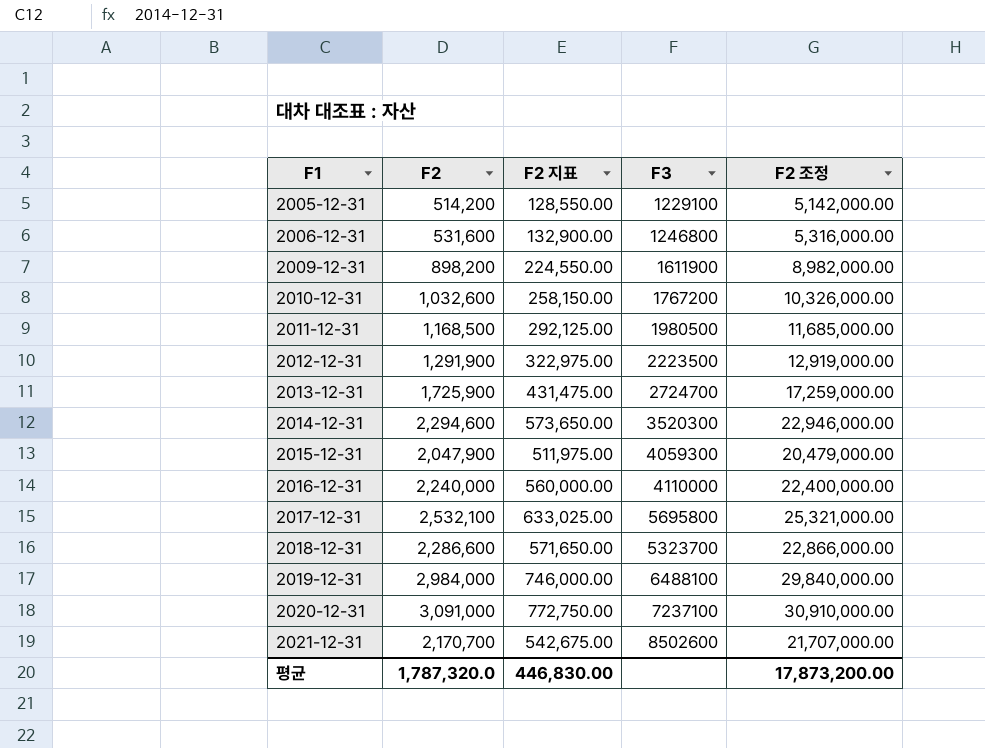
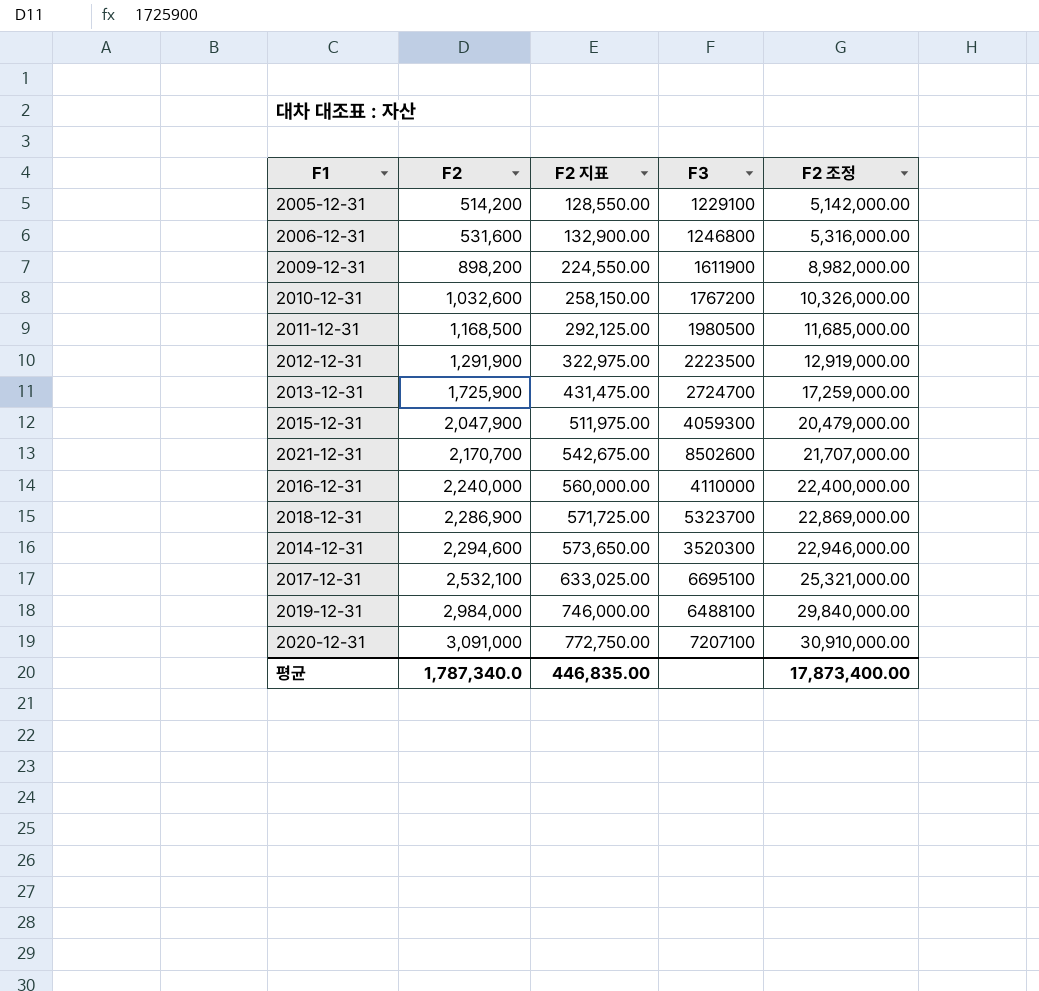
row order: F1 ascending -> F2 ascending
2018-12-31 | F2: 2,286,600 -> 2,286,900
2018-12-31 | F2 지표: 571,650.00 -> 571,725.00
2018-12-31 | F2 조정: 22,866,000.00 -> 22,869,000.00
2017-12-31 | F3: 5695800 -> 6695100
2020-12-31 | F3: 7237100 -> 7207100
평균 | F2: 1,787,320.0 -> 1,787,340.0
평균 | F2 지표: 446,830.00 -> 446,835.00
평균 | F2 조정: 17,873,200.00 -> 17,873,400.00

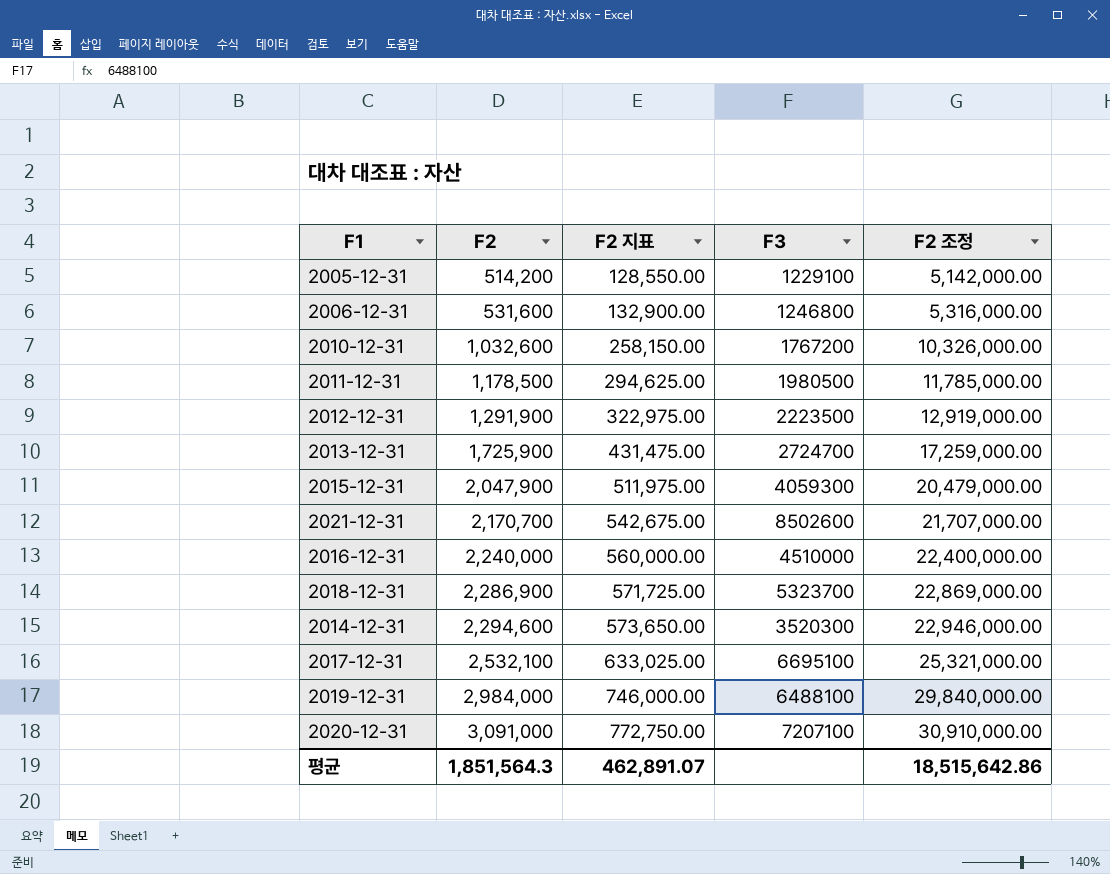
row 2009-12-31: 898,200 | 224,550.00 | 1611900 | 8,982,000.00 -> none
2011-12-31 | F2: 1,168,500 -> 1,178,500
2011-12-31 | F2 지표: 292,125.00 -> 294,625.00
2011-12-31 | F2 조정: 11,685,000.00 -> 11,785,000.00
2016-12-31 | F3: 4110000 -> 4510000
평균 | F2: 1,787,340.0 -> 1,851,564.3
평균 | F2 지표: 446,835.00 -> 462,891.07
평균 | F2 조정: 17,873,400.00 -> 18,515,642.86

